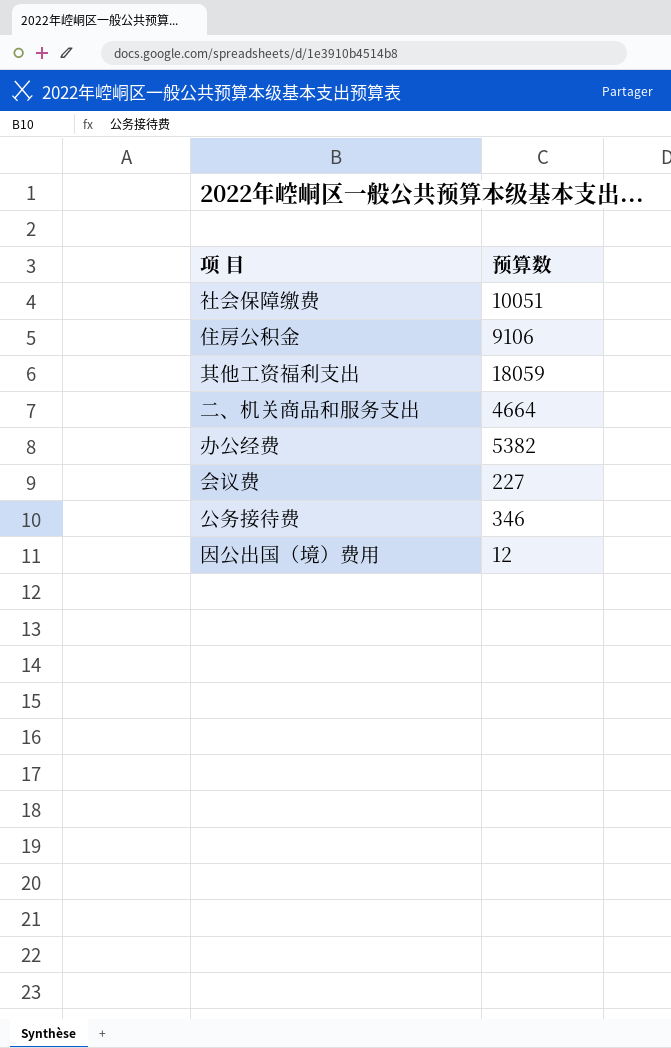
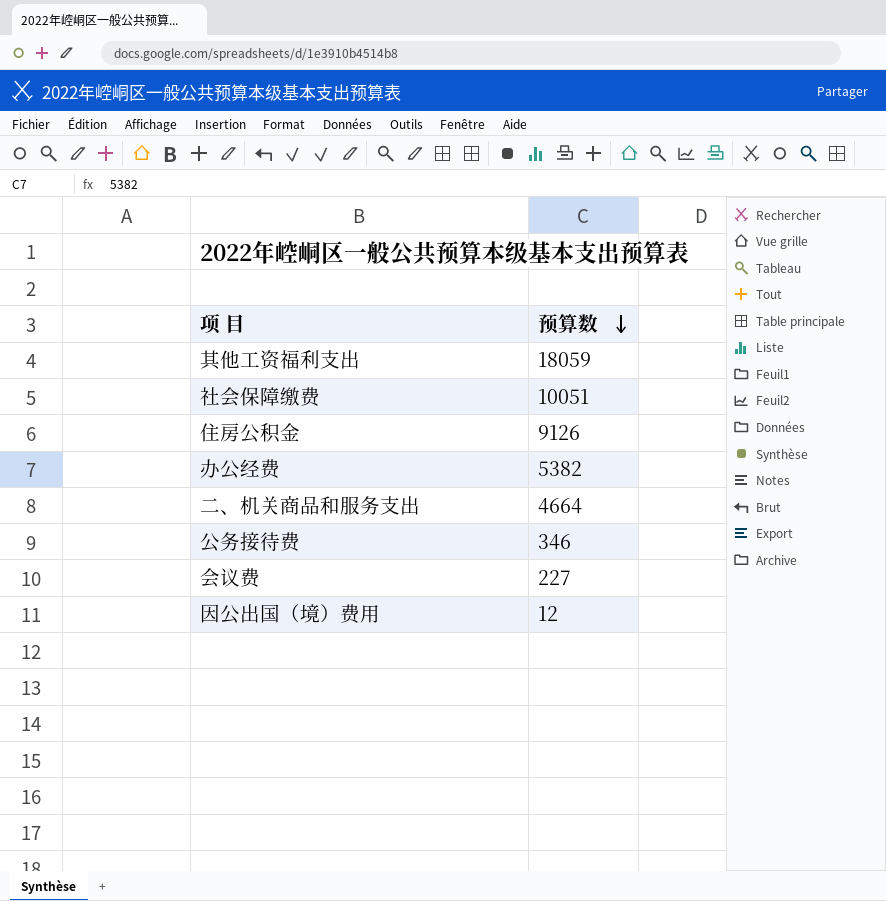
row order: none -> 预算数 descending
住房公积金 | 预算数: 9106 -> 9126

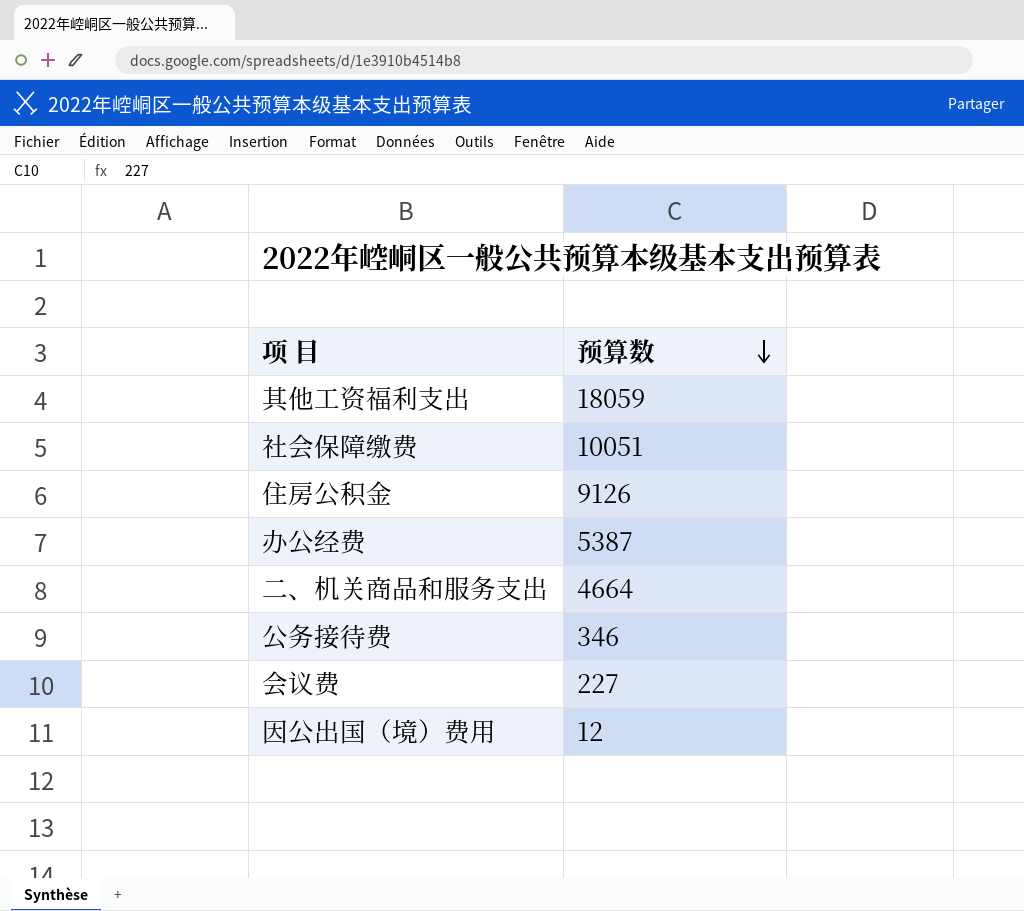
办公经费 | 预算数: 5382 -> 5387

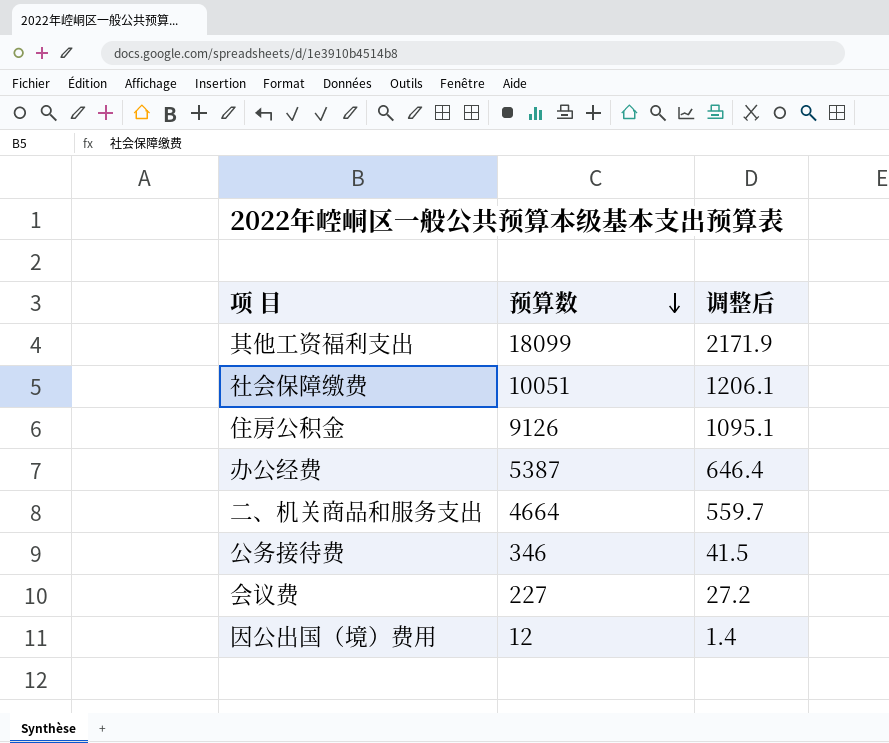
column 调整后 | formula: none -> [预算数] * 0.12
其他工资福利支出 | 预算数: 18059 -> 18099

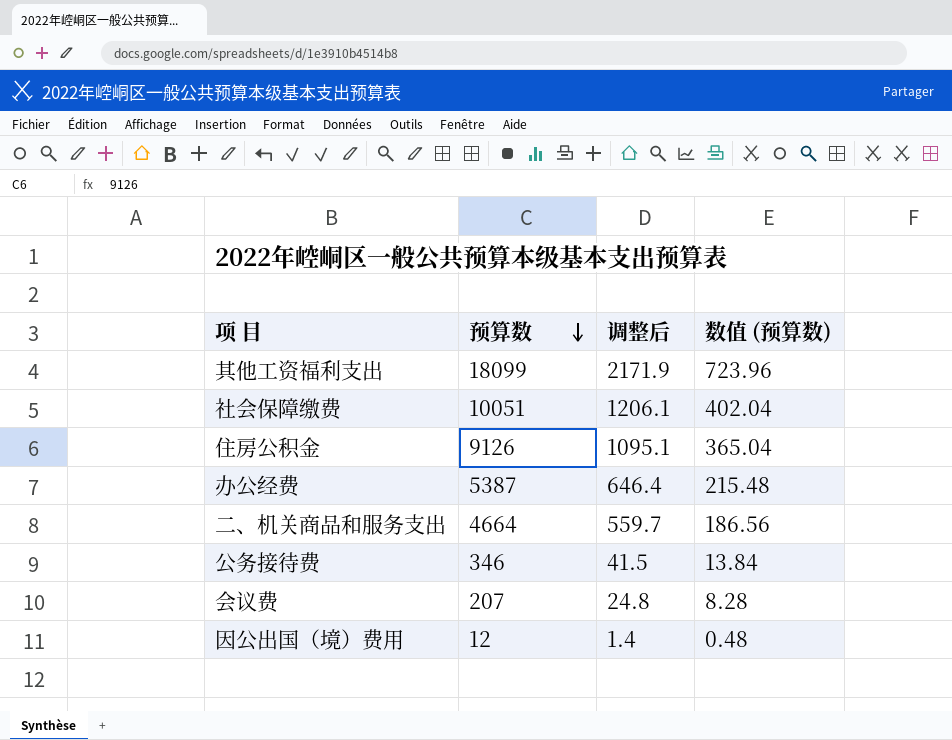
column 数值 (预算数) | formula: none -> [预算数] * 0.04
会议费 | 预算数: 227 -> 207
会议费 | 调整后: 27.2 -> 24.8

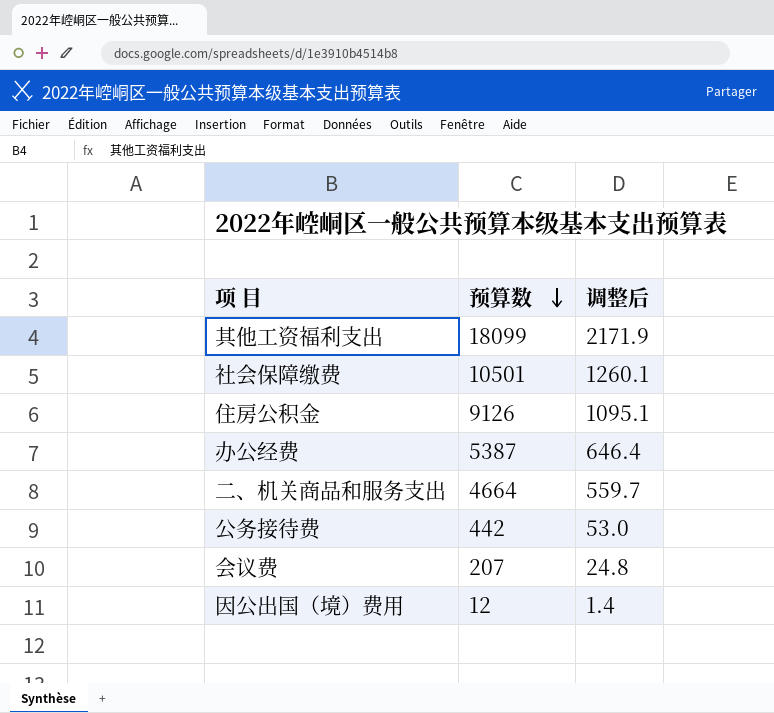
column 数值 (预算数) | formula: [预算数] * 0.04 -> none
社会保障缴费 | 预算数: 10051 -> 10501
社会保障缴费 | 调整后: 1206.1 -> 1260.1
公务接待费 | 预算数: 346 -> 442
公务接待费 | 调整后: 41.5 -> 53.0

